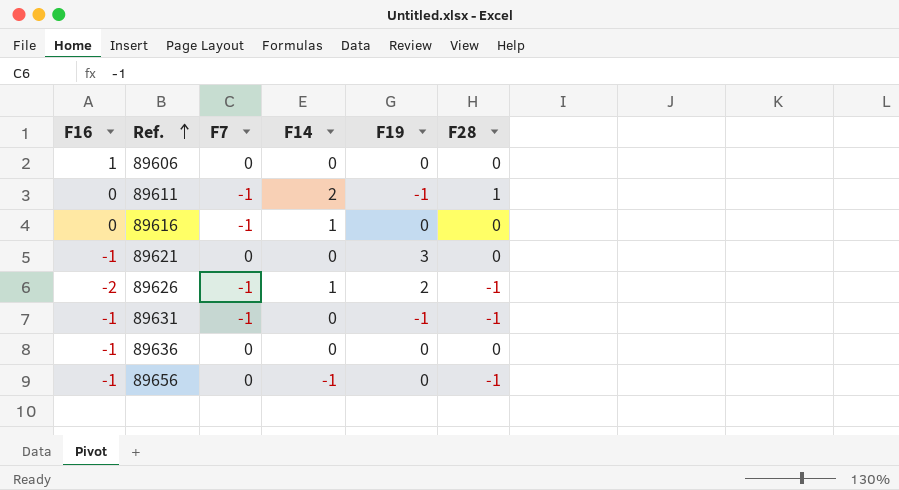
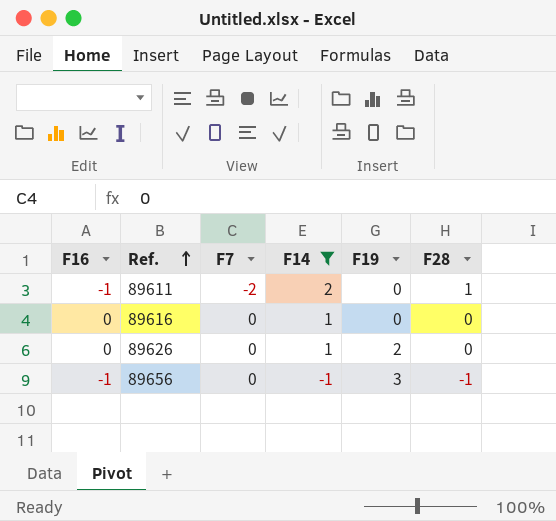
filter: none -> F14 != 0
89611 | F16: 0 -> -1
89611 | F7: -1 -> -2
89611 | F19: -1 -> 0
89616 | F7: -1 -> 0
89626 | F16: -2 -> 0
89626 | F7: -1 -> 0
89626 | F28: -1 -> 0
89656 | F19: 0 -> 3

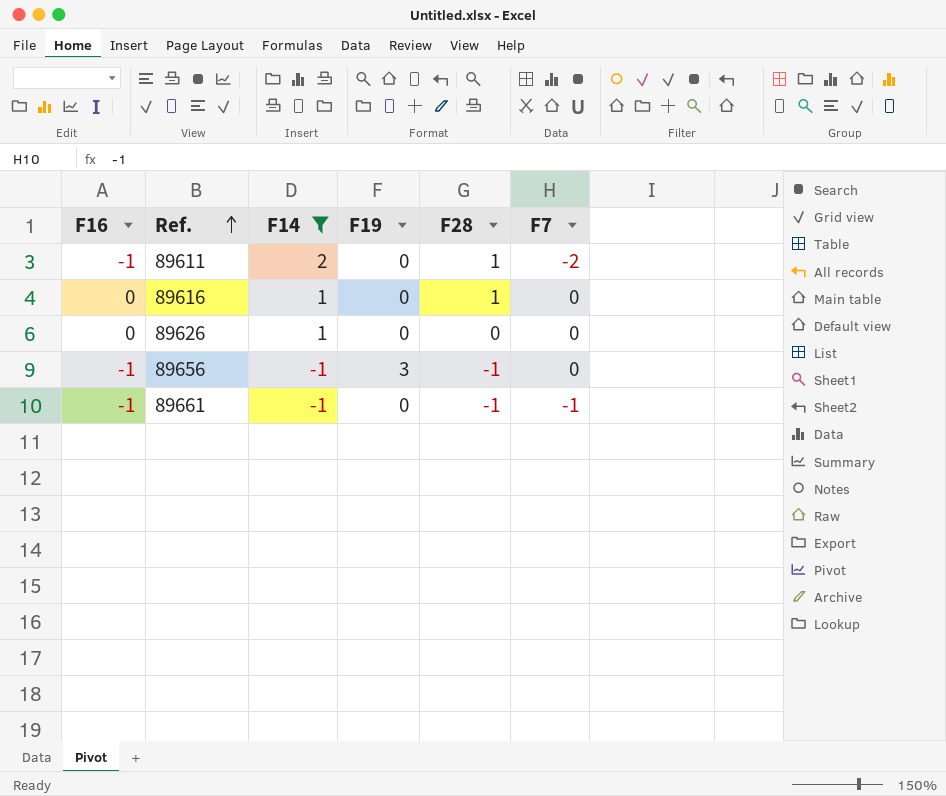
column F7 | position: 3 -> 6
89616 | F28: 0 -> 1
89626 | F19: 2 -> 0
row 89661: none -> -1 | -1 | 0 | -1 | -1

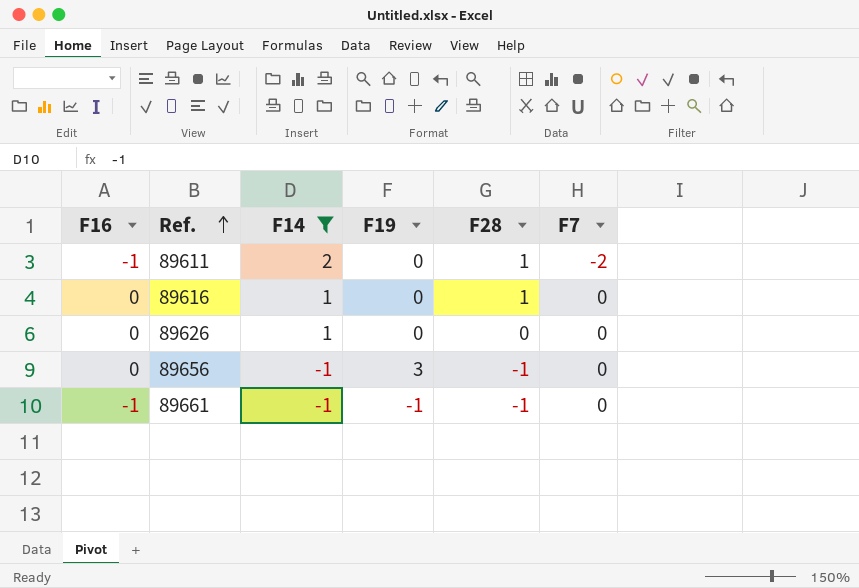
89656 | F16: -1 -> 0
89661 | F19: 0 -> -1
89661 | F7: -1 -> 0

